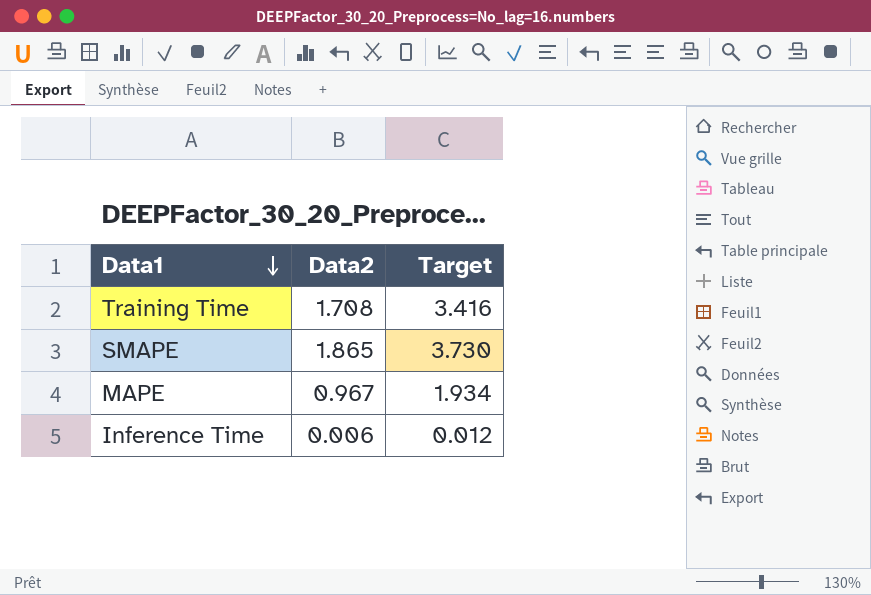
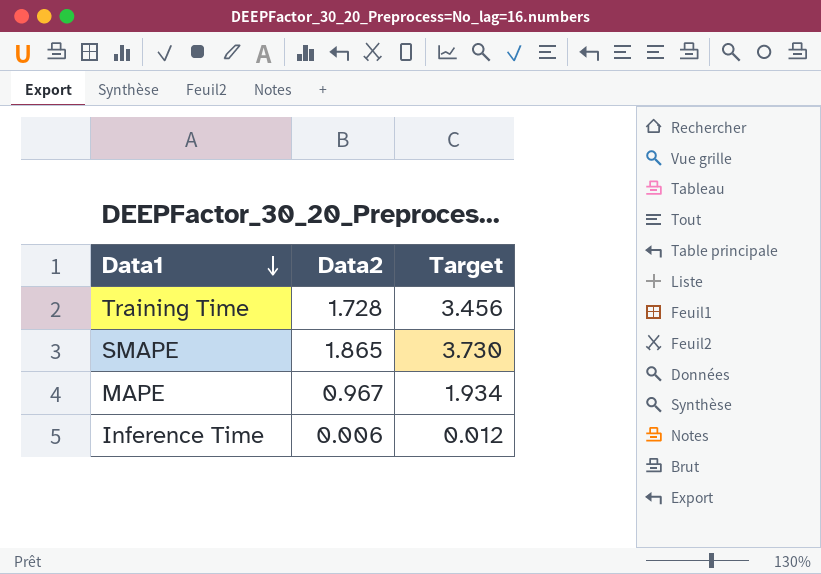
Training Time | Data2: 1.708 -> 1.728
Training Time | Target: 3.416 -> 3.456

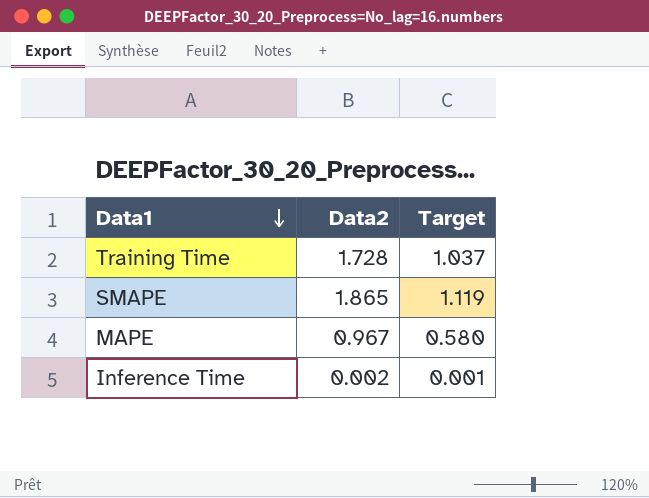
column Target | formula: [Data2] * 2 -> [Data2] * 0.6
Inference Time | Data2: 0.006 -> 0.002

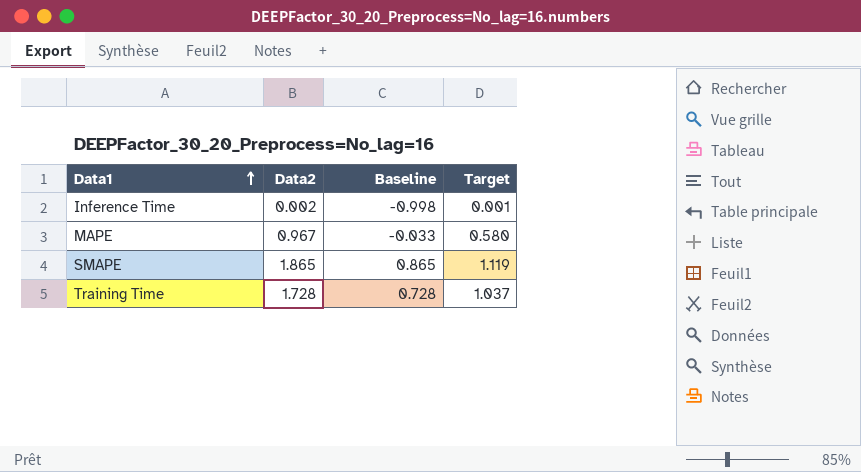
row order: Data1 descending -> Data1 ascending
column Baseline | formula: none -> [Data2] - 1

